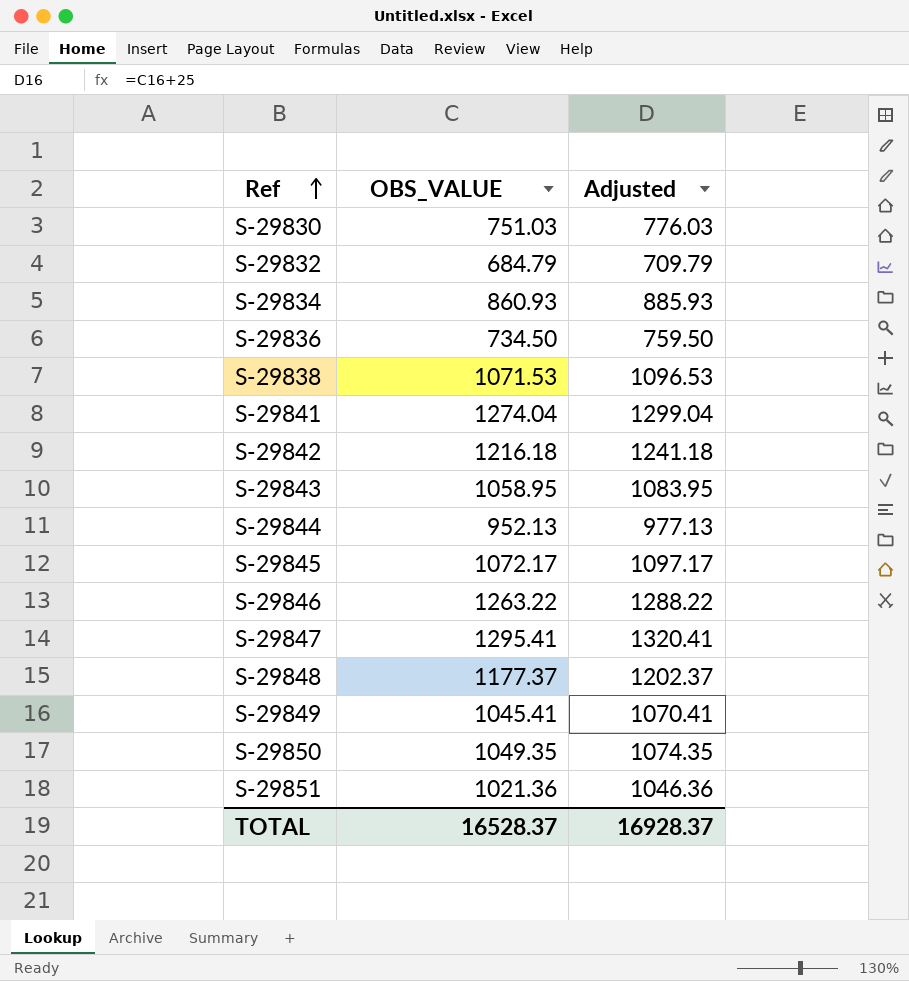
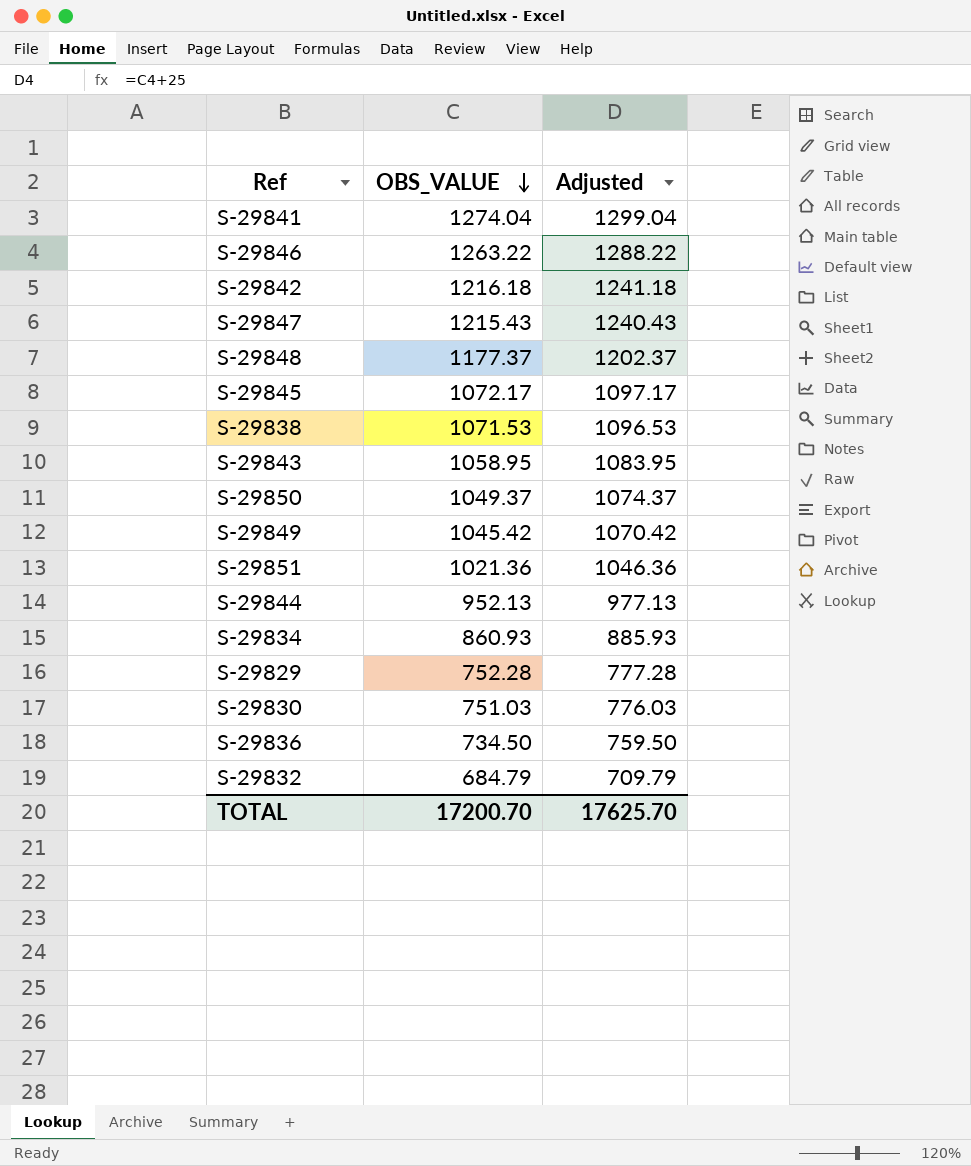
row order: Ref ascending -> OBS_VALUE descending
S-29847 | OBS_VALUE: 1295.41 -> 1215.43
S-29847 | Adjusted: 1320.41 -> 1240.43
S-29850 | OBS_VALUE: 1049.35 -> 1049.37
S-29850 | Adjusted: 1074.35 -> 1074.37
S-29849 | OBS_VALUE: 1045.41 -> 1045.42
S-29849 | Adjusted: 1070.41 -> 1070.42
row S-29829: none -> 752.28 | 777.28
TOTAL | OBS_VALUE: 16528.37 -> 17200.70
TOTAL | Adjusted: 16928.37 -> 17625.70

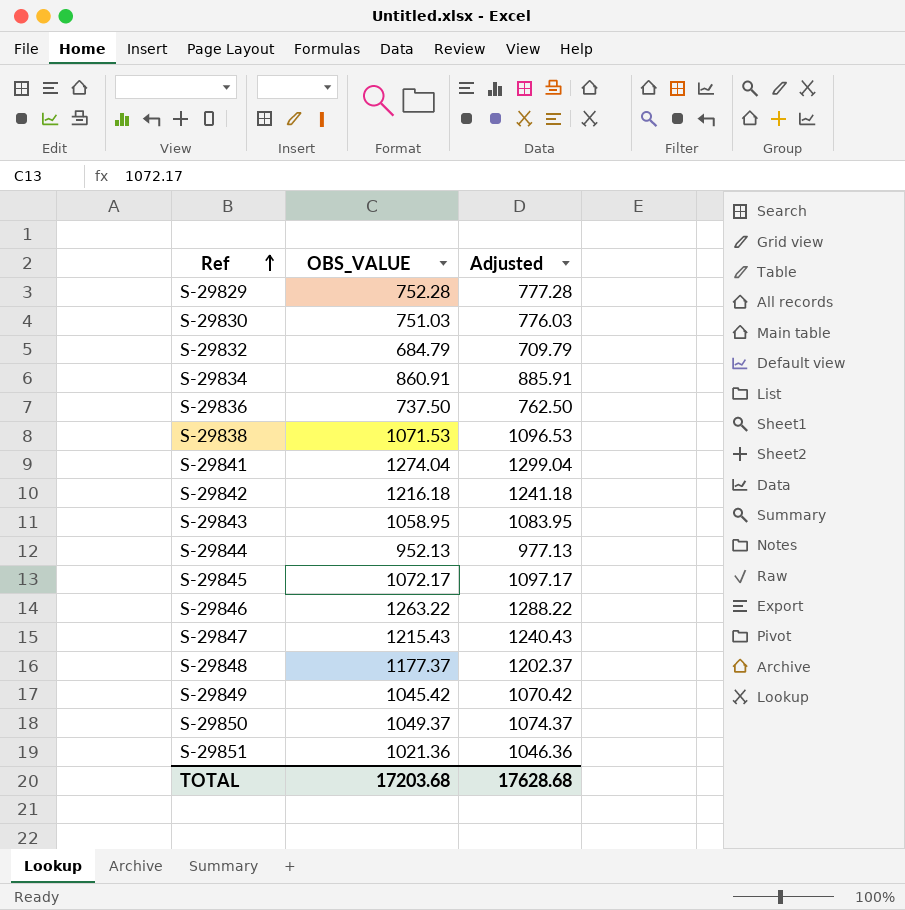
row order: OBS_VALUE descending -> Ref ascending
S-29834 | OBS_VALUE: 860.93 -> 860.91
S-29834 | Adjusted: 885.93 -> 885.91
S-29836 | OBS_VALUE: 734.50 -> 737.50
S-29836 | Adjusted: 759.50 -> 762.50
TOTAL | OBS_VALUE: 17200.70 -> 17203.68
TOTAL | Adjusted: 17625.70 -> 17628.68

